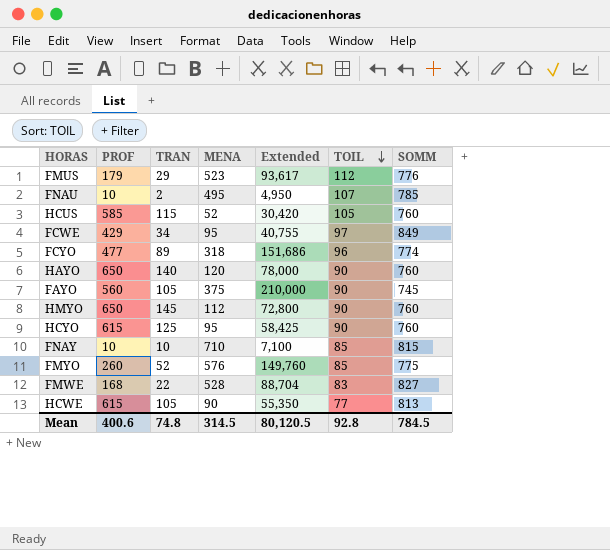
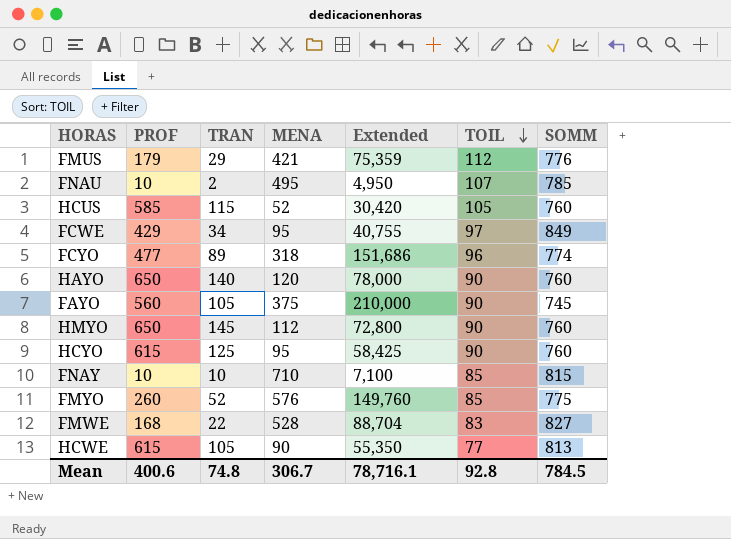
FMUS | MENA: 523 -> 421
FMUS | Extended: 93,617 -> 75,359
Mean | MENA: 314.5 -> 306.7
Mean | Extended: 80,120.5 -> 78,716.1

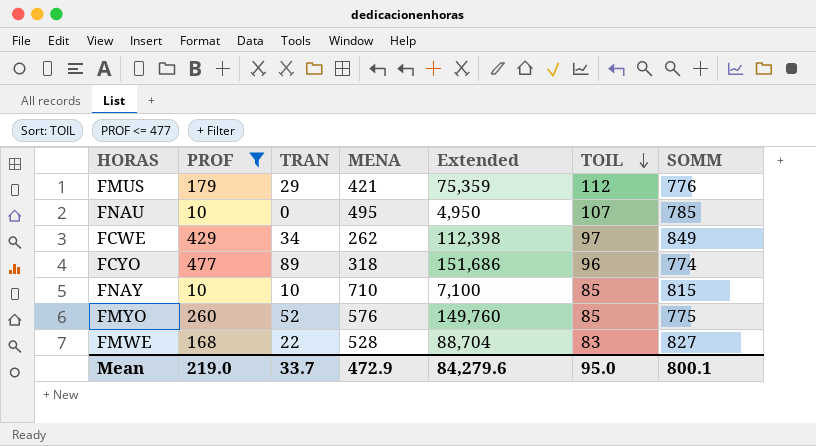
filter: none -> PROF <= 477
FNAU | TRAN: 2 -> 0
FCWE | MENA: 95 -> 262
FCWE | Extended: 40,755 -> 112,398
Mean | PROF: 400.6 -> 219.0
Mean | TRAN: 74.8 -> 33.7
Mean | MENA: 306.7 -> 472.9
Mean | Extended: 78,716.1 -> 84,279.6
Mean | TOIL: 92.8 -> 95.0
Mean | SOMM: 784.5 -> 800.1

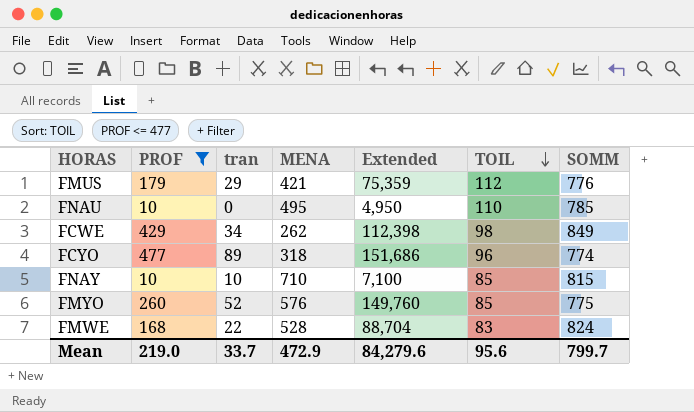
column name: TRAN -> tran
FNAU | TOIL: 107 -> 110
FCWE | TOIL: 97 -> 98
FMWE | SOMM: 827 -> 824
Mean | TOIL: 95.0 -> 95.6
Mean | SOMM: 800.1 -> 799.7

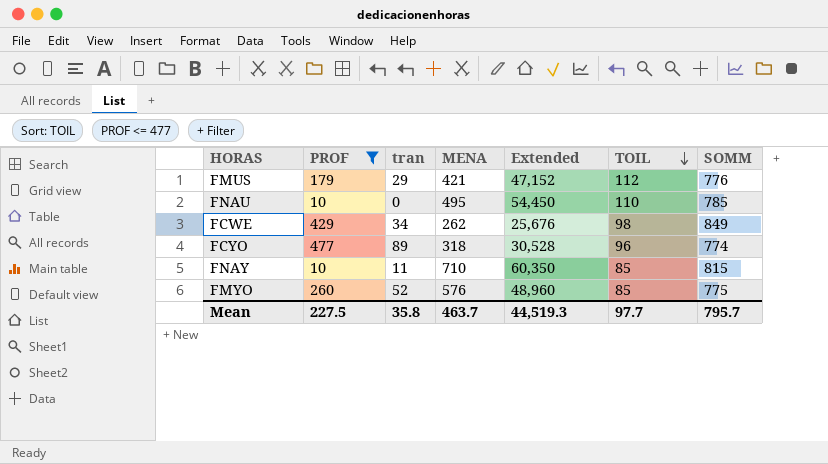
column Extended | formula: [PROF] * [MENA] -> [MENA] * [TOIL]
row FMWE: 168 | 22 | 528 | 88,704 | 83 | 824 -> none
FNAY | tran: 10 -> 11
Mean | PROF: 219.0 -> 227.5
Mean | tran: 33.7 -> 35.8
Mean | MENA: 472.9 -> 463.7
Mean | Extended: 84,279.6 -> 44,519.3
Mean | TOIL: 95.6 -> 97.7
Mean | SOMM: 799.7 -> 795.7

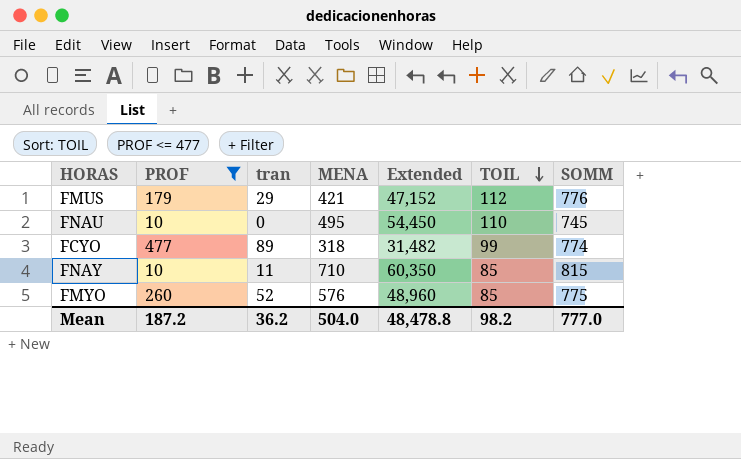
row FCWE: 429 | 34 | 262 | 25,676 | 98 | 849 -> none
FNAU | SOMM: 785 -> 745
FCYO | Extended: 30,528 -> 31,482
FCYO | TOIL: 96 -> 99
Mean | PROF: 227.5 -> 187.2
Mean | tran: 35.8 -> 36.2
Mean | MENA: 463.7 -> 504.0
Mean | Extended: 44,519.3 -> 48,478.8
Mean | TOIL: 97.7 -> 98.2
Mean | SOMM: 795.7 -> 777.0

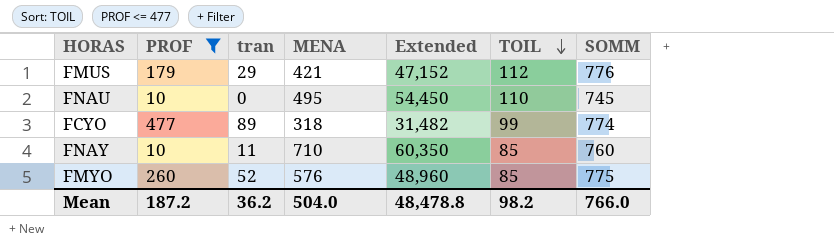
FNAY | SOMM: 815 -> 760
Mean | SOMM: 777.0 -> 766.0

